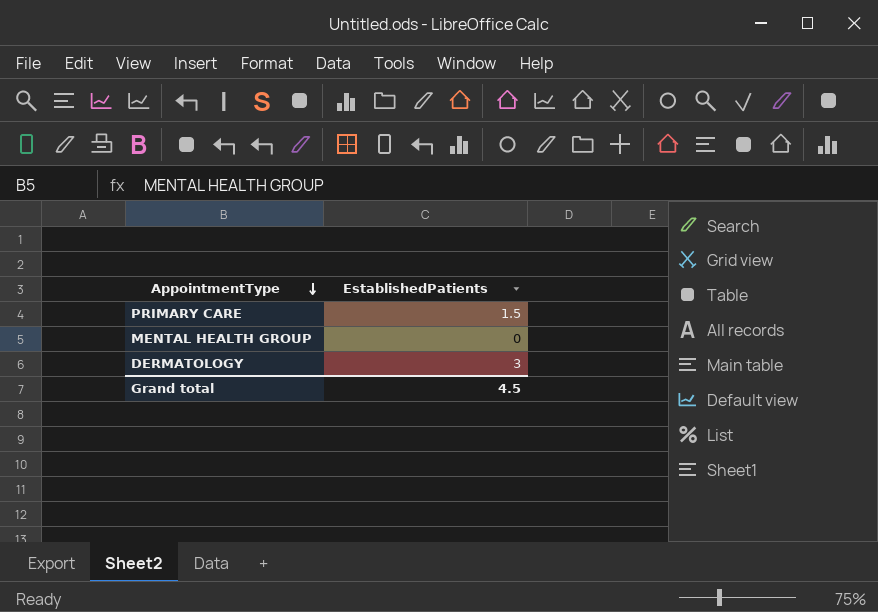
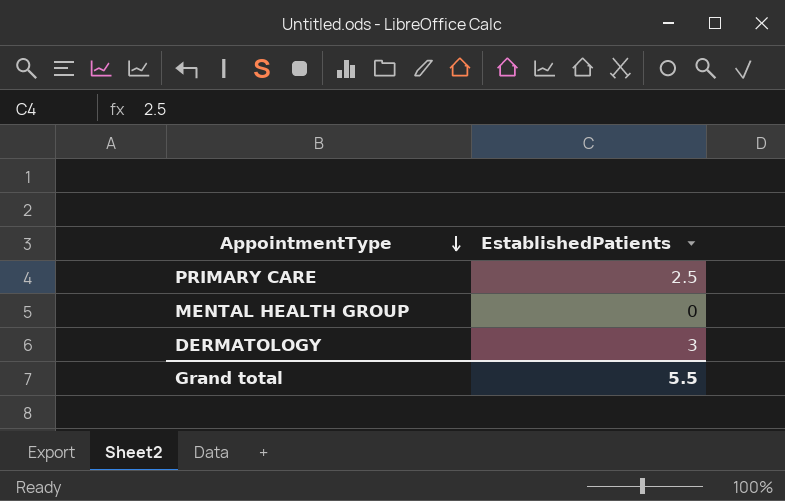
PRIMARY CARE | EstablishedPatients: 1.5 -> 2.5
Grand total | EstablishedPatients: 4.5 -> 5.5

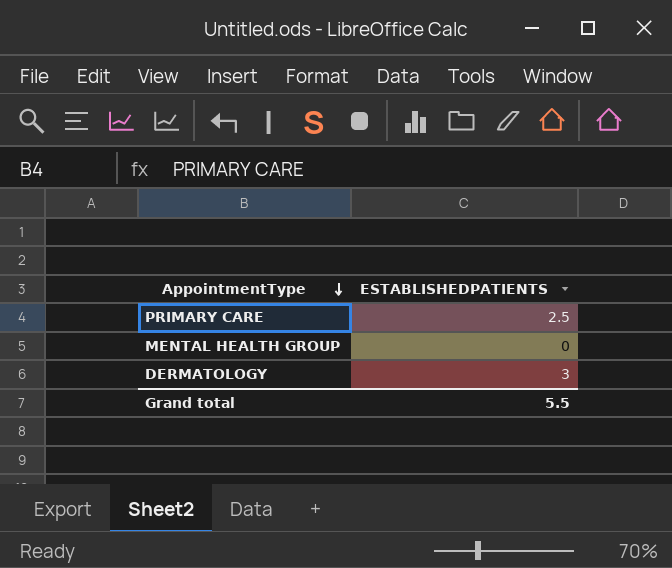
column name: EstablishedPatients -> ESTABLISHEDPATIENTS

